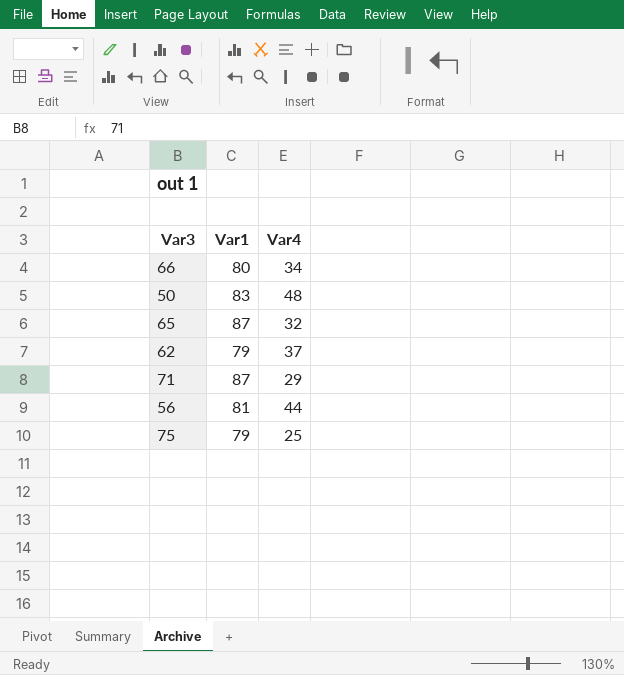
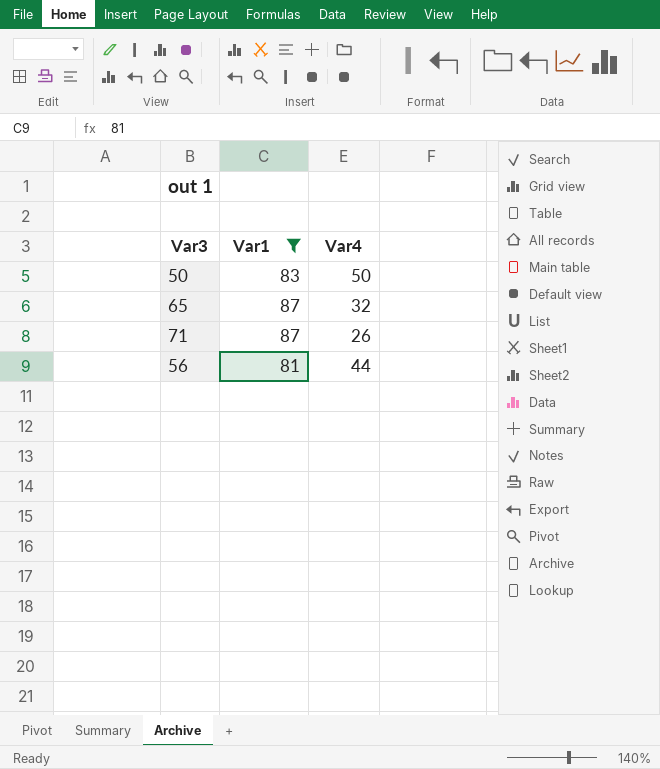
filter: none -> Var1 >= 81
50 | Var4: 48 -> 50
71 | Var4: 29 -> 26

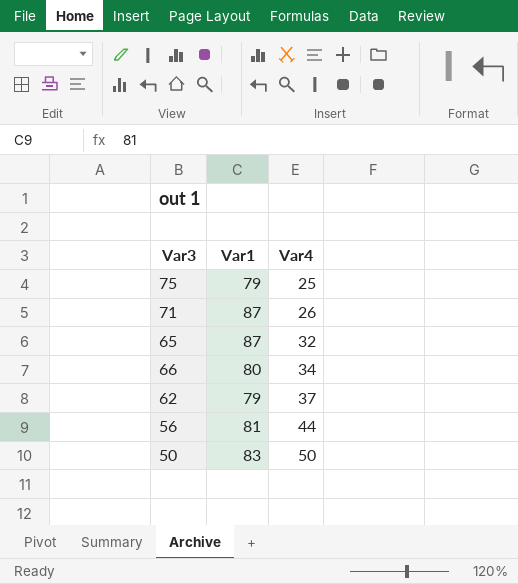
filter: Var1 >= 81 -> none
row order: none -> Var4 ascending

